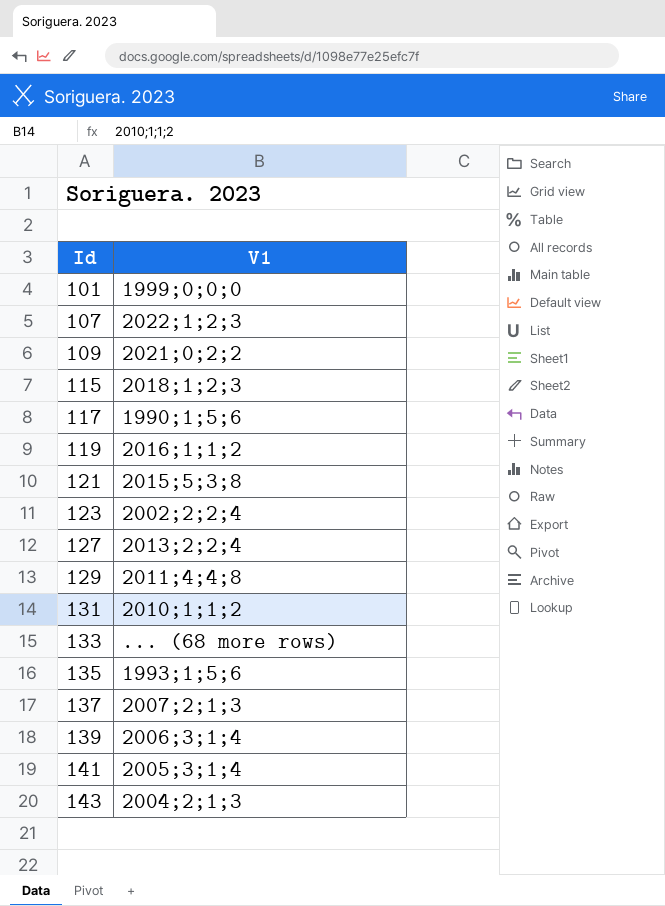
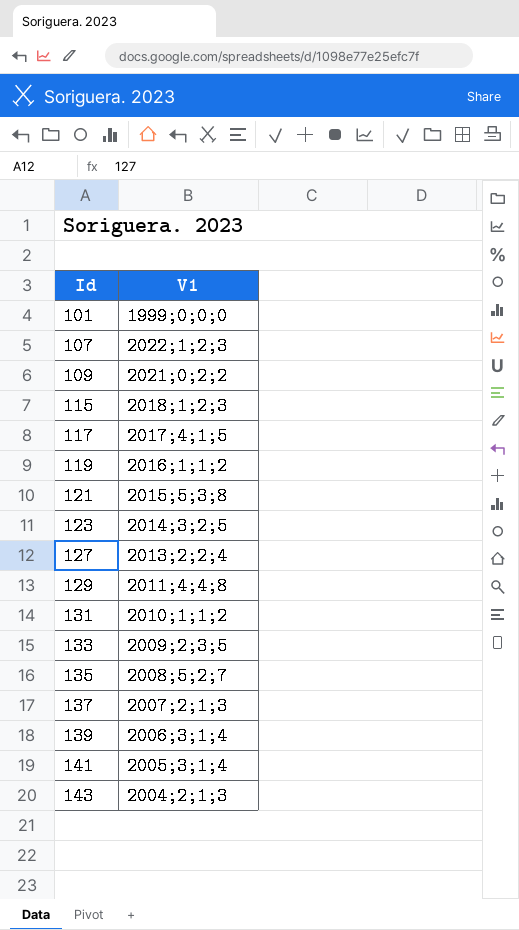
117 | V1: 1990;1;5;6 -> 2017;4;1;5
123 | V1: 2002;2;2;4 -> 2014;3;2;5
133 | V1: ... (68 more rows) -> 2009;2;3;5
135 | V1: 1993;1;5;6 -> 2008;5;2;7

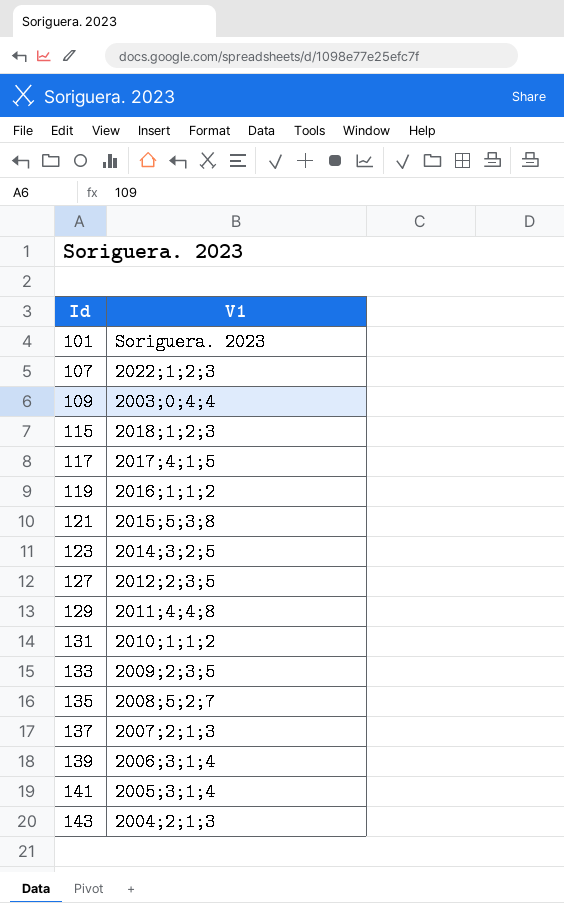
101 | V1: 1999;0;0;0 -> Soriguera. 2023
109 | V1: 2021;0;2;2 -> 2003;0;4;4
127 | V1: 2013;2;2;4 -> 2012;2;3;5

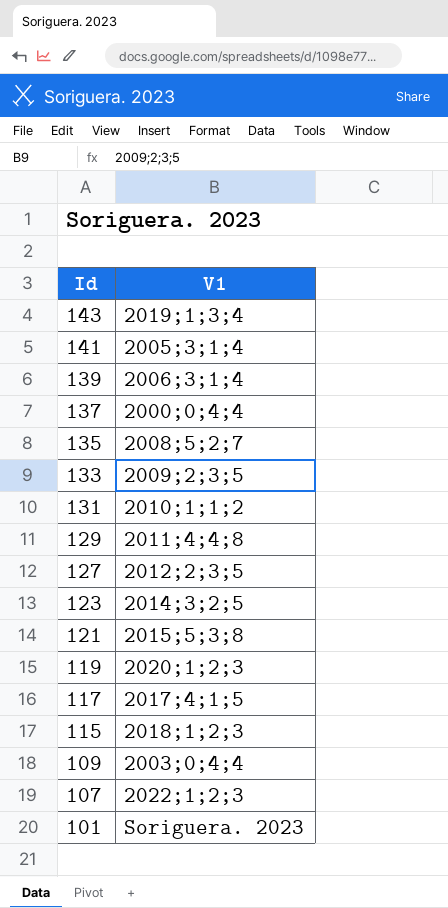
row order: Id ascending -> Id descending
143 | V1: 2004;2;1;3 -> 2019;1;3;4
137 | V1: 2007;2;1;3 -> 2000;0;4;4
119 | V1: 2016;1;1;2 -> 2020;1;2;3

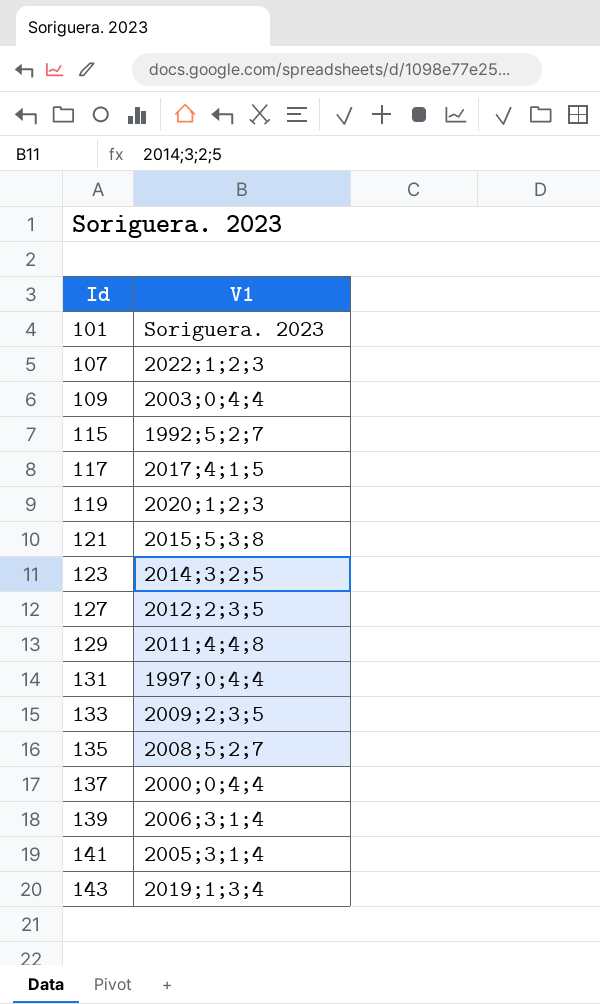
row order: Id descending -> Id ascending
115 | V1: 2018;1;2;3 -> 1992;5;2;7
131 | V1: 2010;1;1;2 -> 1997;0;4;4

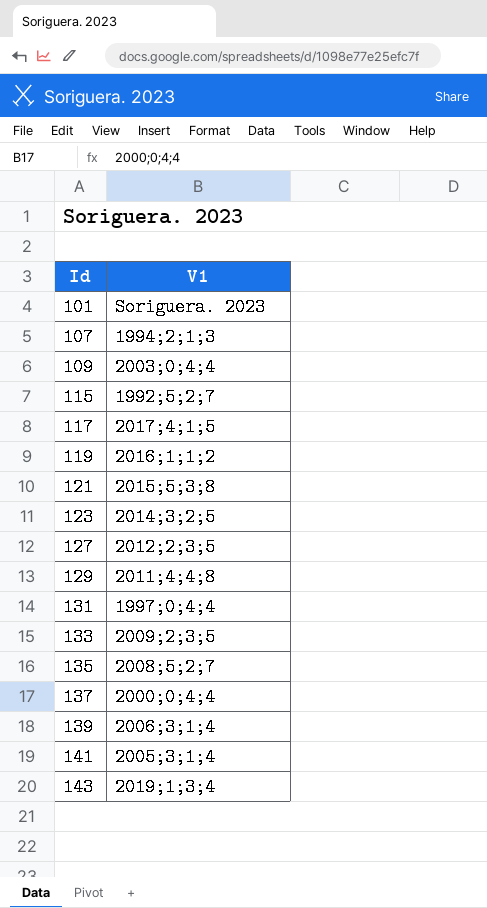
107 | V1: 2022;1;2;3 -> 1994;2;1;3
119 | V1: 2020;1;2;3 -> 2016;1;1;2

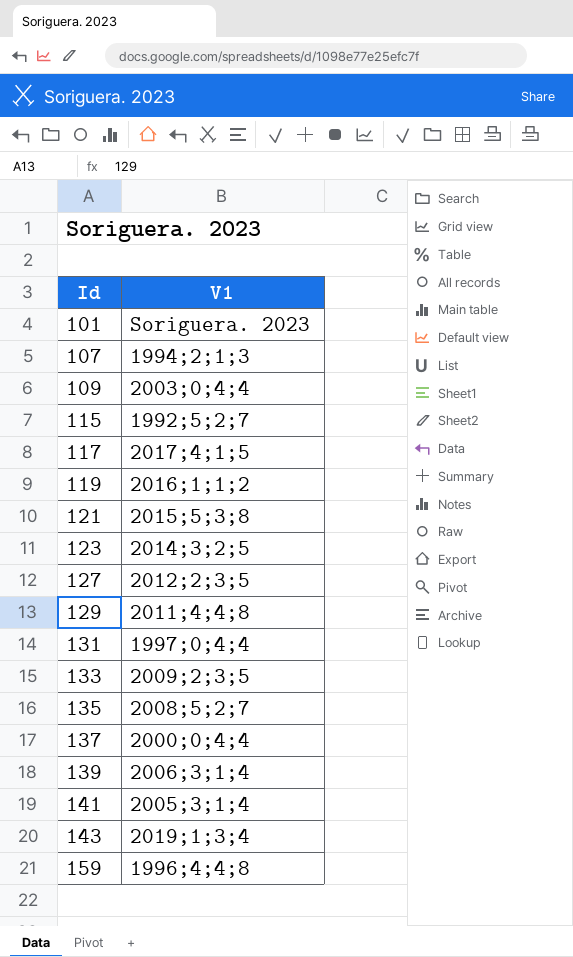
row 159: none -> 1996;4;4;8

